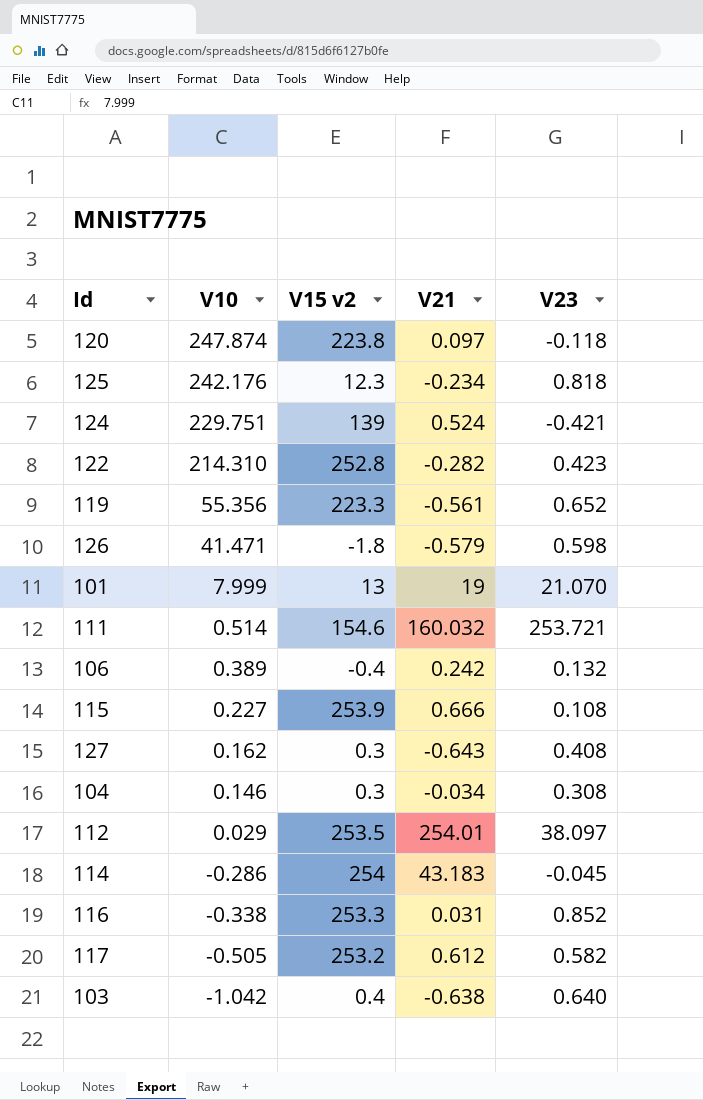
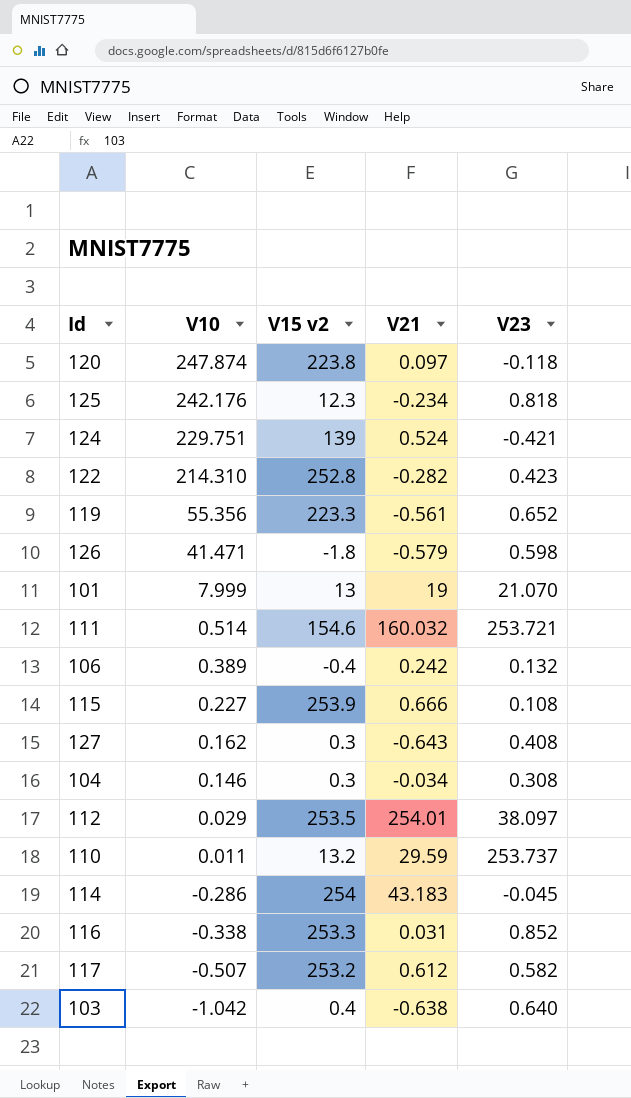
row 110: none -> 0.011 | 13.2 | 29.59 | 253.737
117 | V10: -0.505 -> -0.507

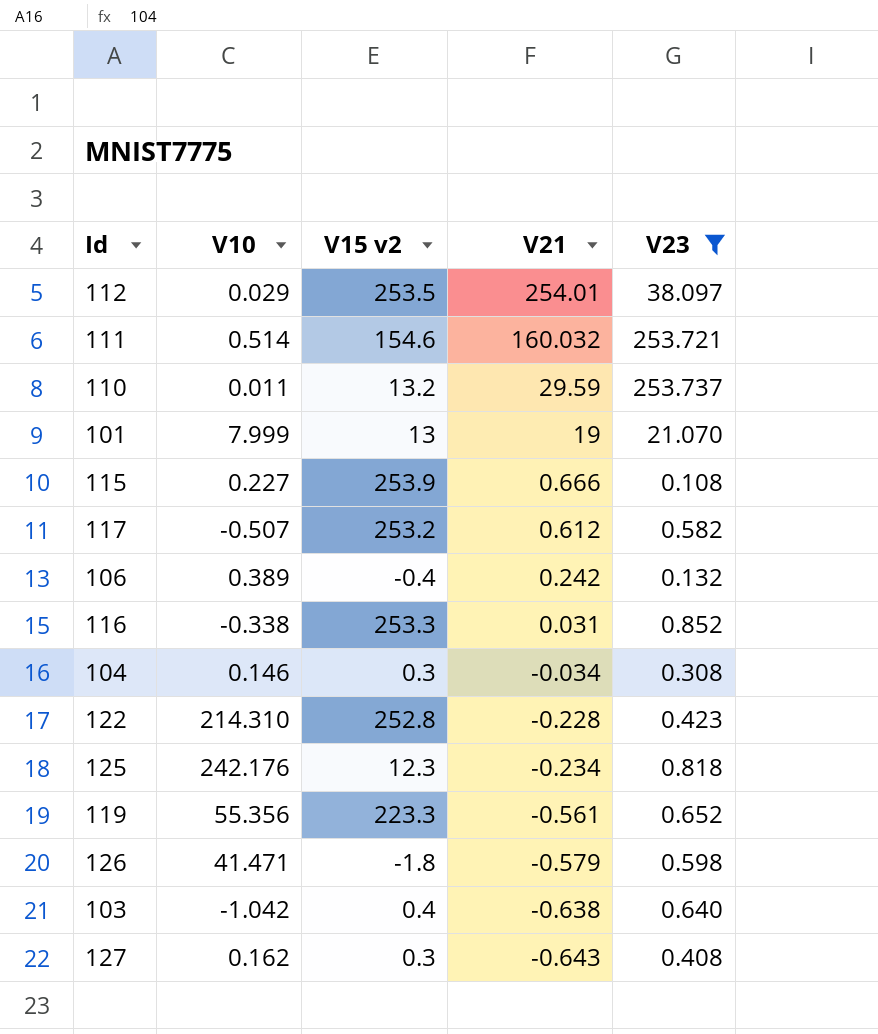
filter: none -> V23 >= 0.108
row order: V10 descending -> V21 descending
122 | V21: -0.282 -> -0.228

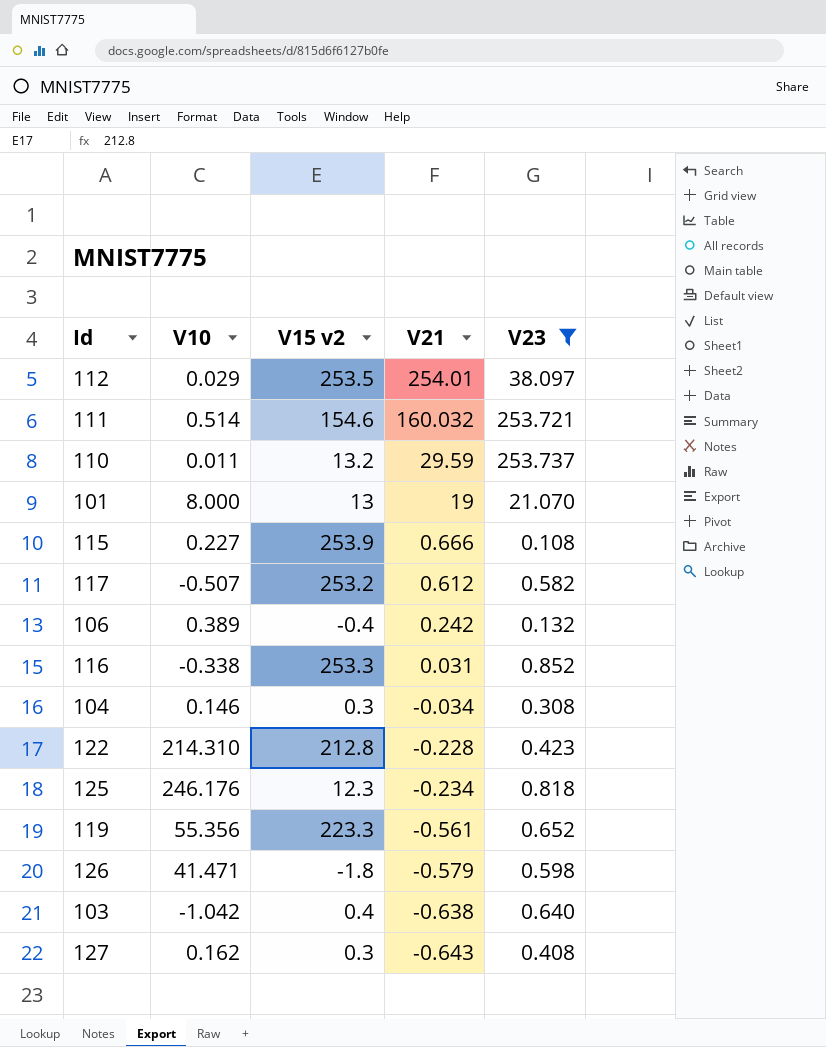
101 | V10: 7.999 -> 8.000
122 | V15 v2: 252.8 -> 212.8
125 | V10: 242.176 -> 246.176

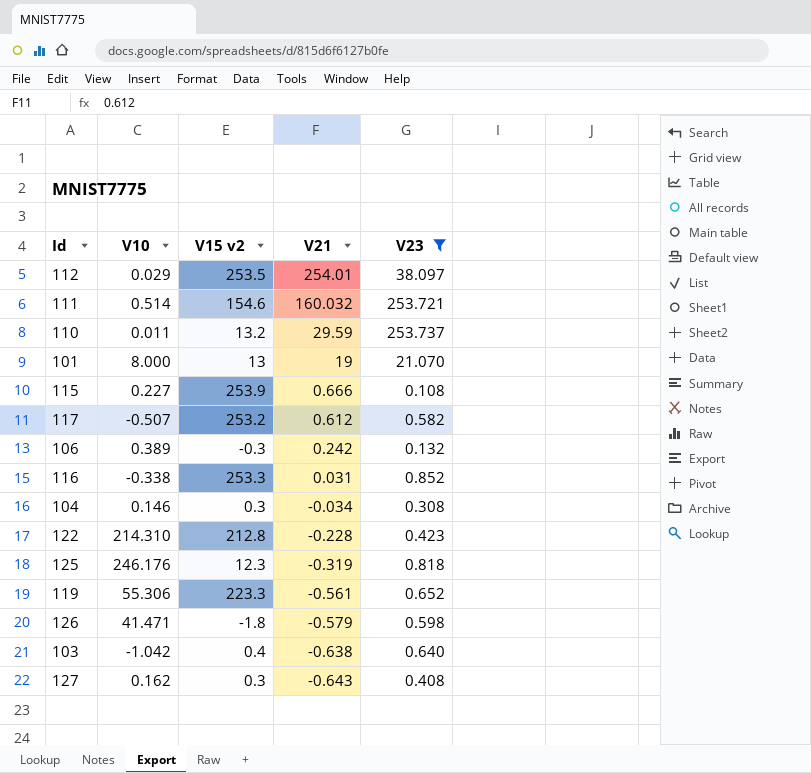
106 | V15 v2: -0.4 -> -0.3
125 | V21: -0.234 -> -0.319
119 | V10: 55.356 -> 55.306

